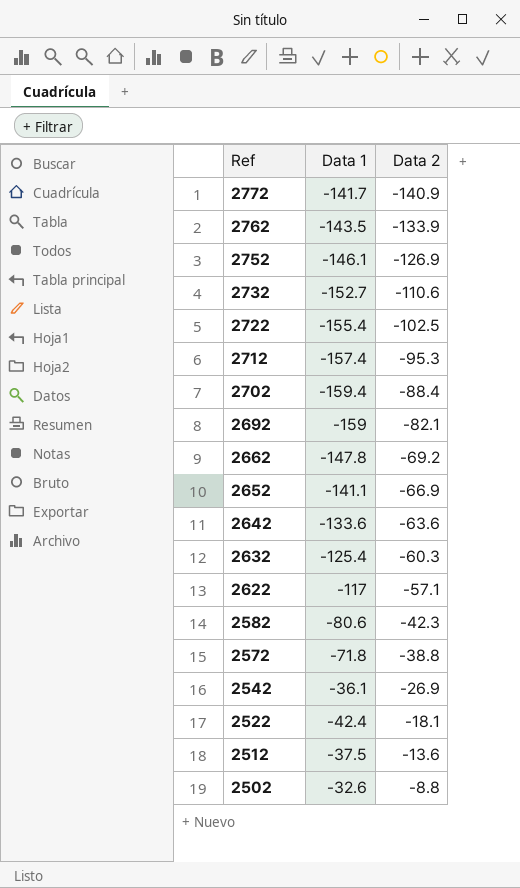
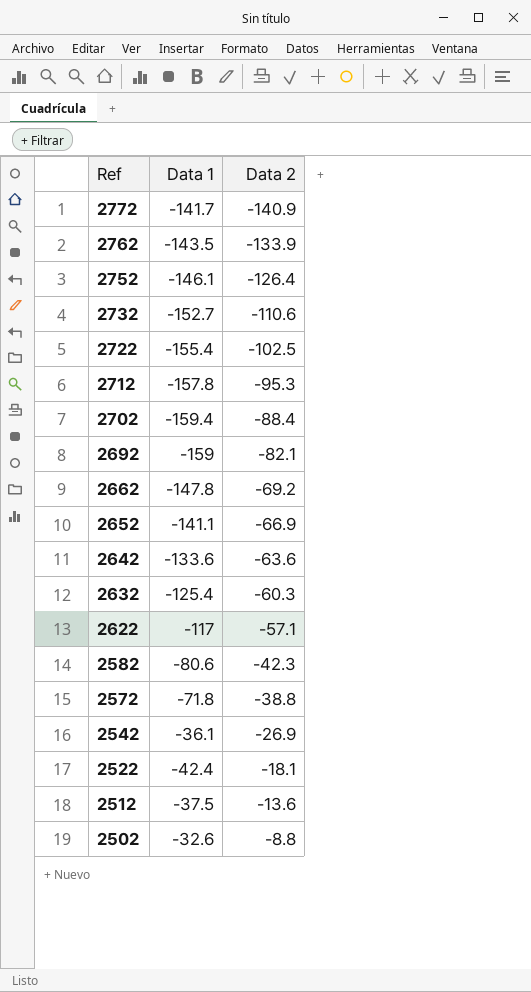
2752 | Data 2: -126.9 -> -126.4
2712 | Data 1: -157.4 -> -157.8

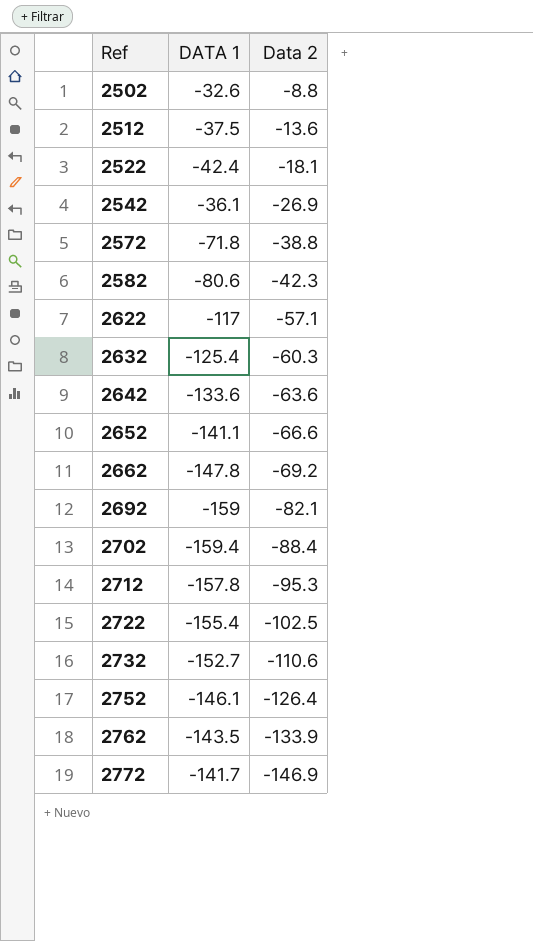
row order: Ref descending -> Ref ascending
column name: Data 1 -> DATA 1
2652 | Data 2: -66.9 -> -66.6
2772 | Data 2: -140.9 -> -146.9

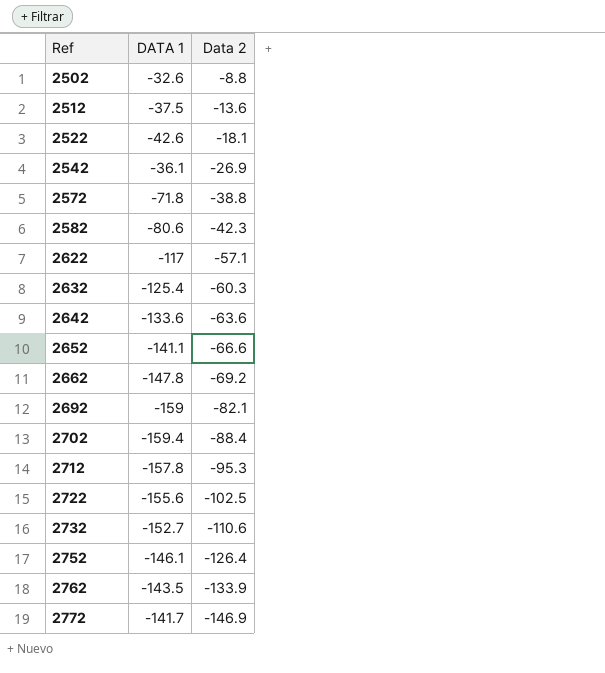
2522 | DATA 1: -42.4 -> -42.6
2722 | DATA 1: -155.4 -> -155.6

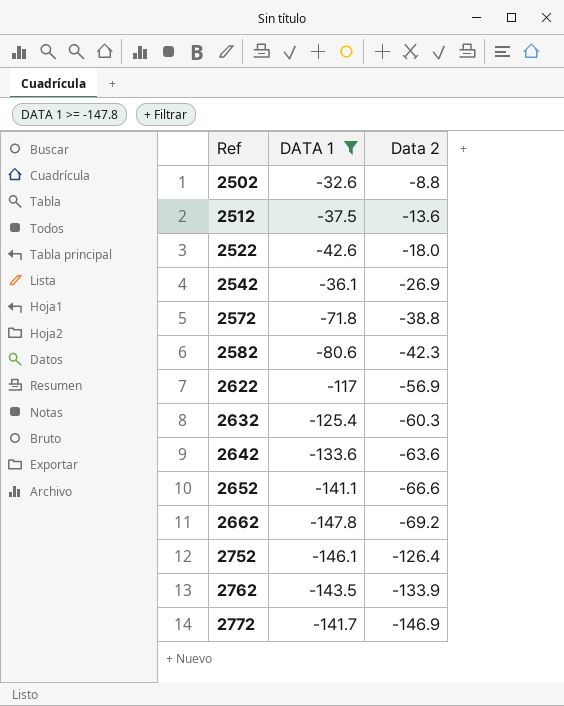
filter: none -> DATA 1 >= -147.8
2522 | Data 2: -18.1 -> -18.0
2622 | Data 2: -57.1 -> -56.9

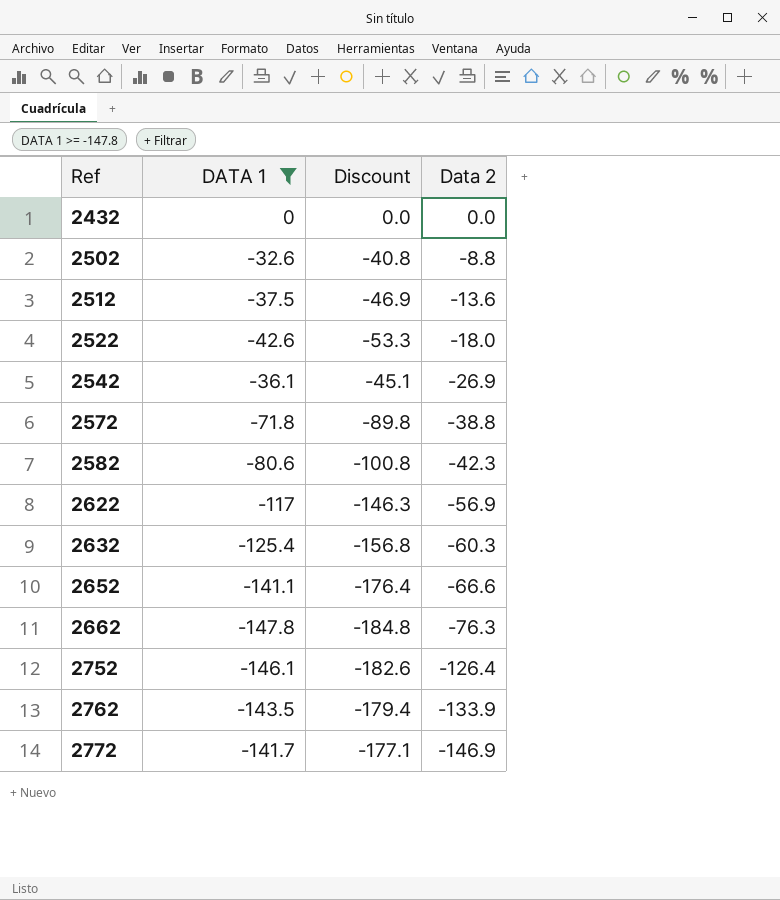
column Discount | formula: none -> [DATA 1] * 1.25
row 2642: -133.6 | -63.6 -> none
row 2432: none -> 0 | 0.0 | 0.0
2662 | Data 2: -69.2 -> -76.3

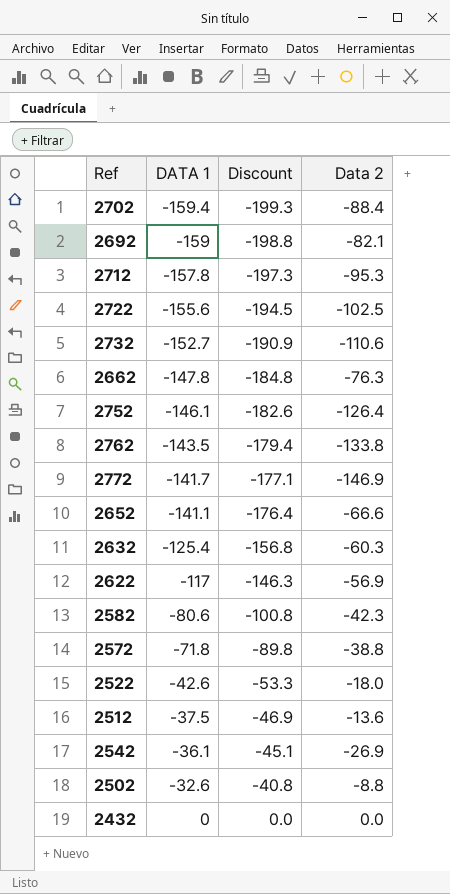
filter: DATA 1 >= -147.8 -> none
row order: Ref ascending -> DATA 1 ascending
2762 | Data 2: -133.9 -> -133.8

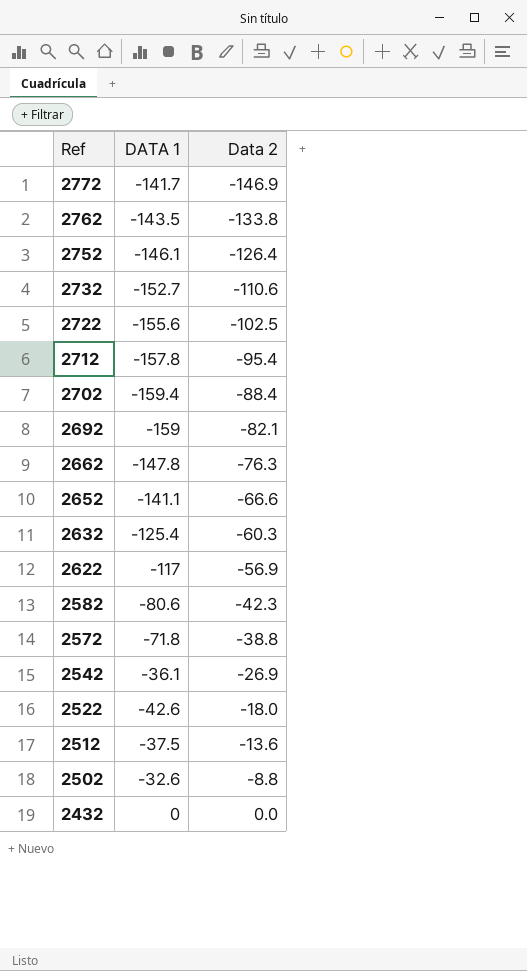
row order: DATA 1 ascending -> Ref descending
column Discount | formula: [DATA 1] * 1.25 -> none
2712 | Data 2: -95.3 -> -95.4

